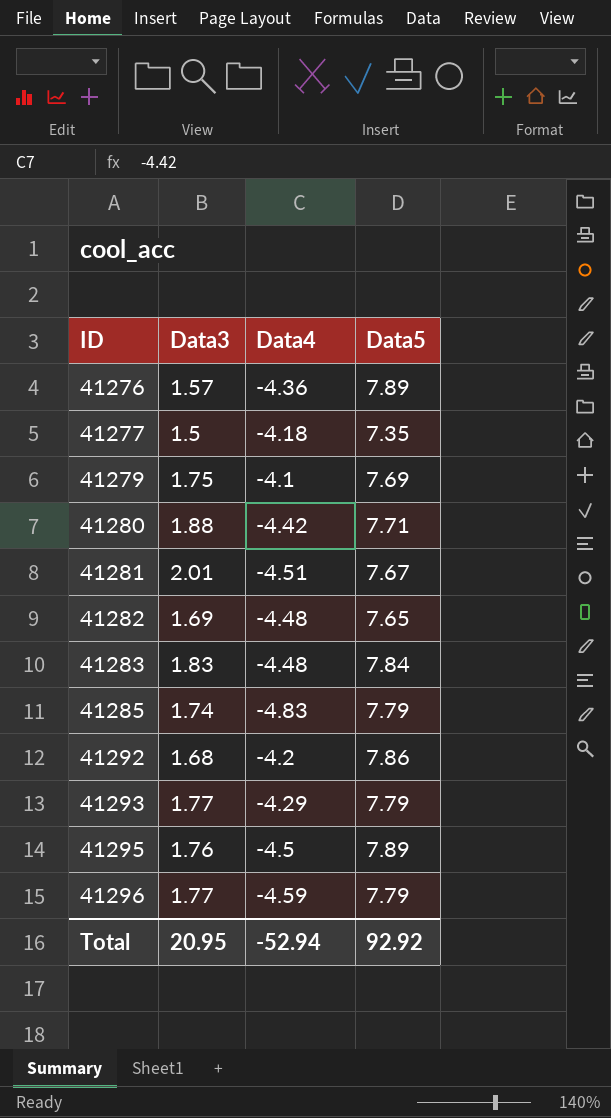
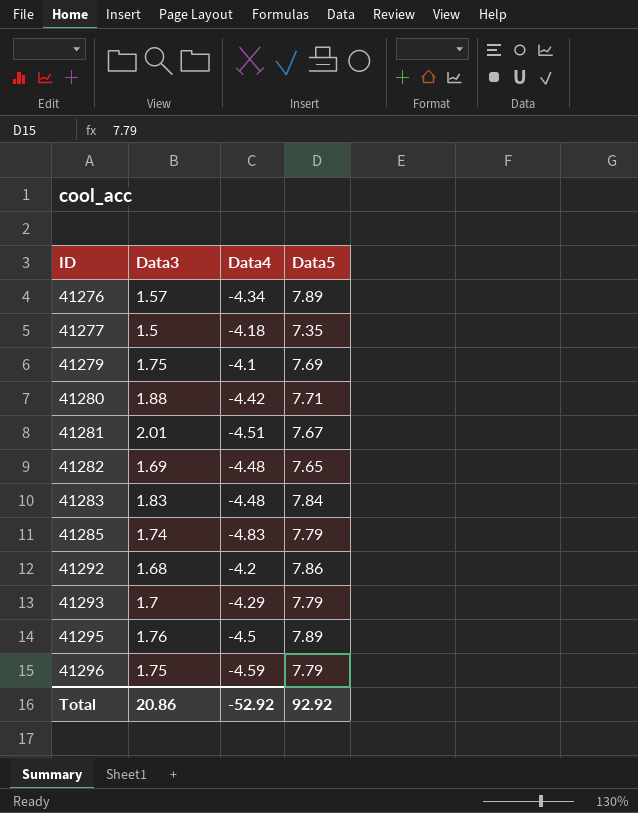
41276 | Data4: -4.36 -> -4.34
41293 | Data3: 1.77 -> 1.7
41296 | Data3: 1.77 -> 1.75
Total | Data3: 20.95 -> 20.86
Total | Data4: -52.94 -> -52.92

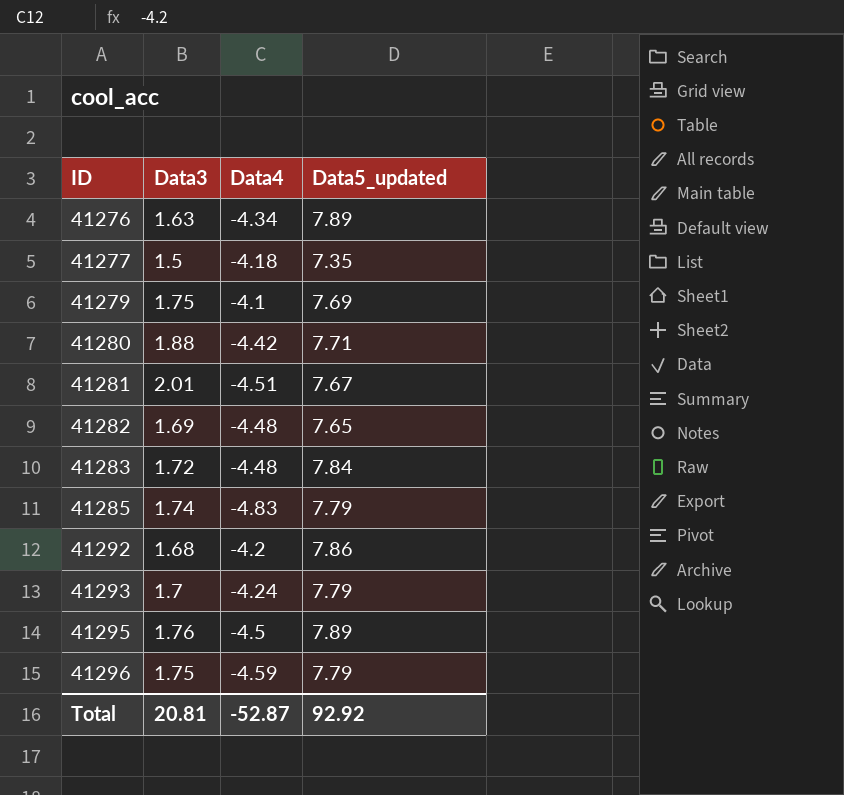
column name: Data5 -> Data5_updated
41276 | Data3: 1.57 -> 1.63
41283 | Data3: 1.83 -> 1.72
41293 | Data4: -4.29 -> -4.24
Total | Data3: 20.86 -> 20.81
Total | Data4: -52.92 -> -52.87

